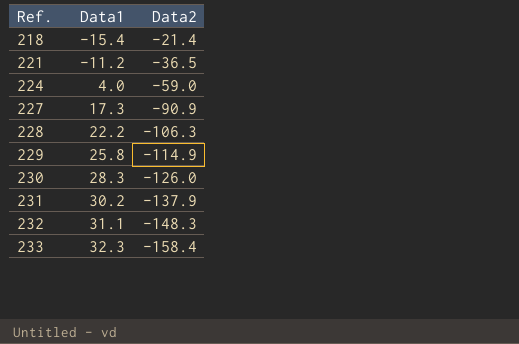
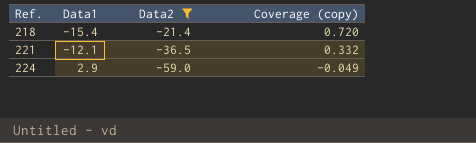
filter: none -> Data2 >= -59.0
column Coverage (copy) | formula: none -> [Data1] / [Data2]
221 | Data1: -11.2 -> -12.1
224 | Data1: 4.0 -> 2.9

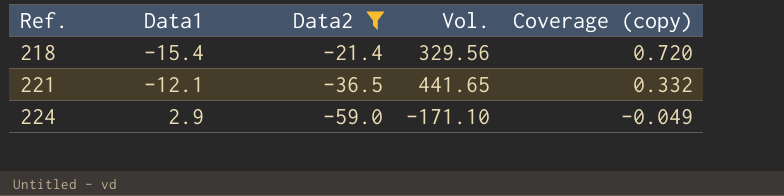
column Vol. | formula: none -> [Data1] * [Data2]

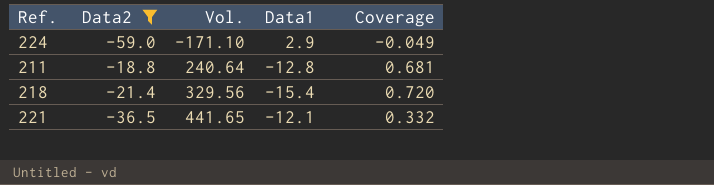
row order: Ref. ascending -> Vol. ascending
column Data1 | position: 2 -> 4
column name: Coverage (copy) -> Coverage
row 211: none -> -18.8 | 240.64 | -12.8 | 0.681

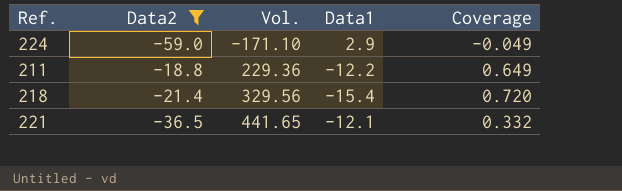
211 | Vol.: 240.64 -> 229.36
211 | Data1: -12.8 -> -12.2
211 | Coverage: 0.681 -> 0.649

